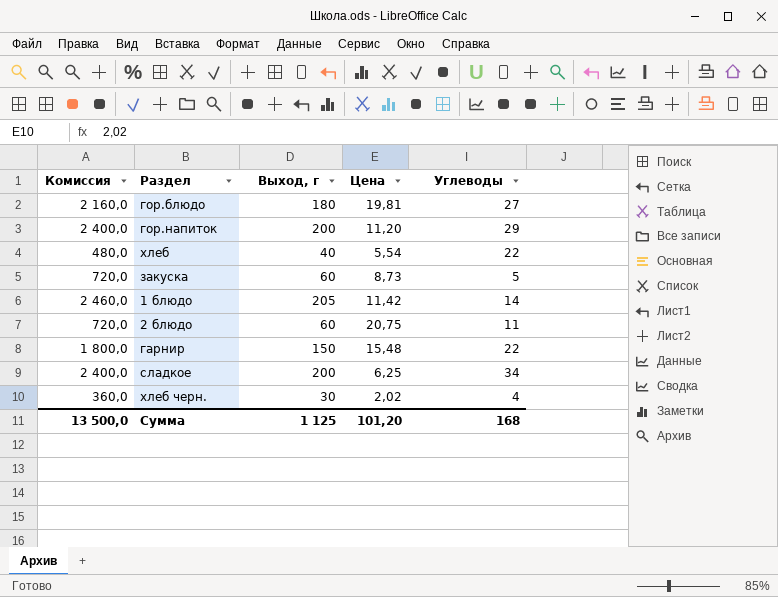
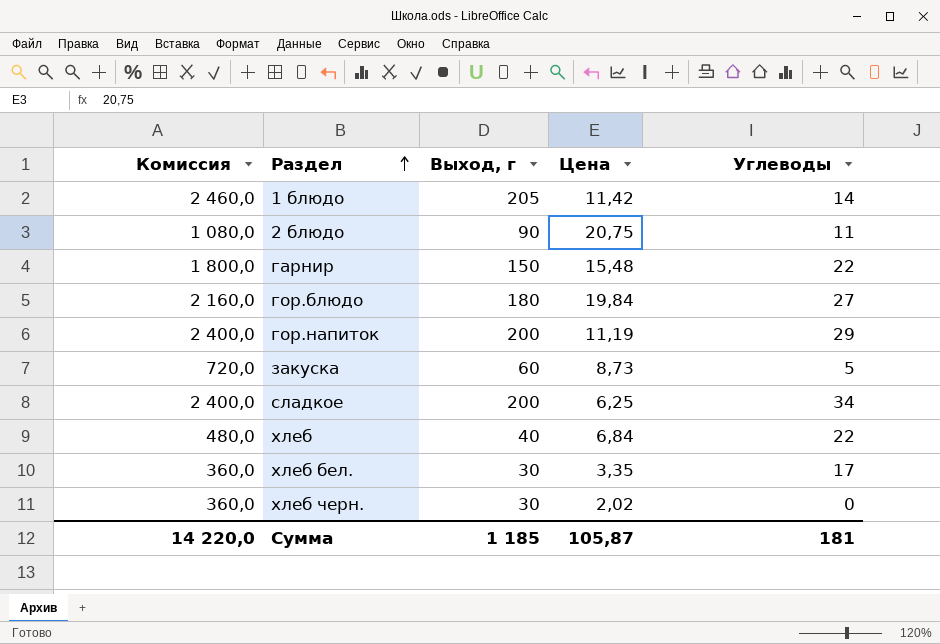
row order: none -> Раздел ascending
2 блюдо | Комиссия: 720,0 -> 1 080,0
2 блюдо | Выход, г: 60 -> 90
гор.блюдо | Цена: 19,81 -> 19,84
гор.напиток | Цена: 11,20 -> 11,19
хлеб | Цена: 5,54 -> 6,84
row хлеб бел.: none -> 360,0 | 30 | 3,35 | 17
хлеб черн. | Углеводы: 4 -> 0
Сумма | Комиссия: 13 500,0 -> 14 220,0
Сумма | Выход, г: 1 125 -> 1 185
Сумма | Цена: 101,20 -> 105,87
Сумма | Углеводы: 168 -> 181

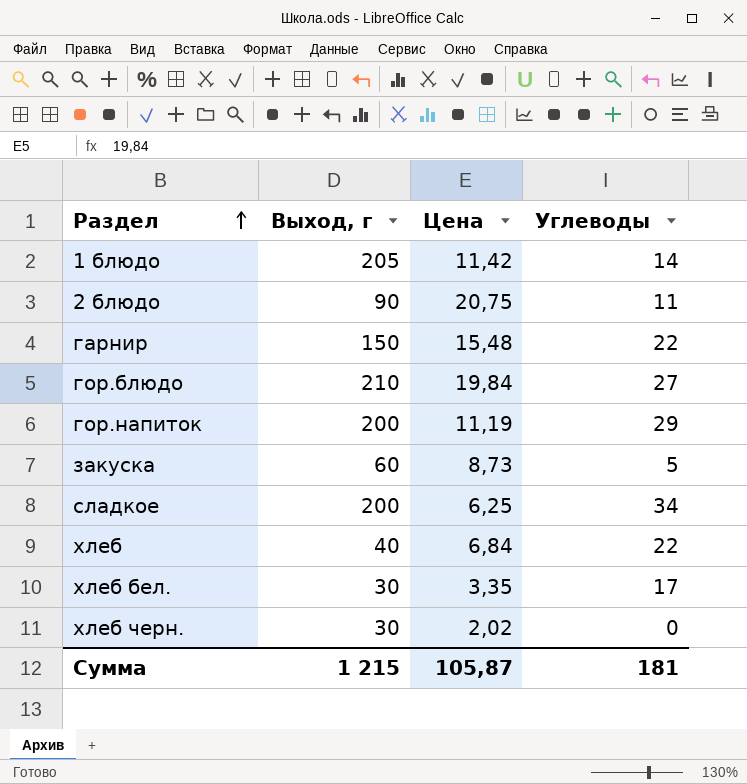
column Комиссия | formula: [Выход, г] * 12 -> none
гор.блюдо | Выход, г: 180 -> 210
Сумма | Выход, г: 1 185 -> 1 215

